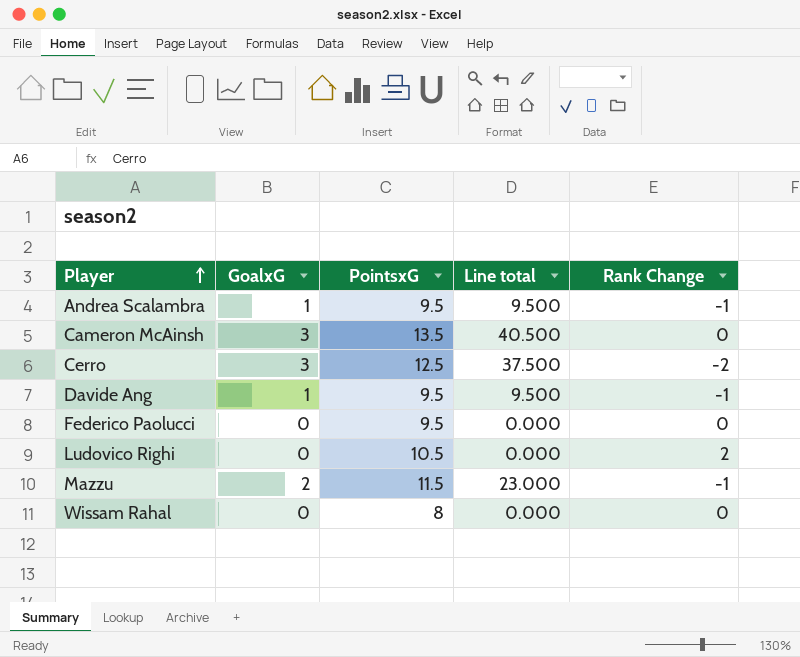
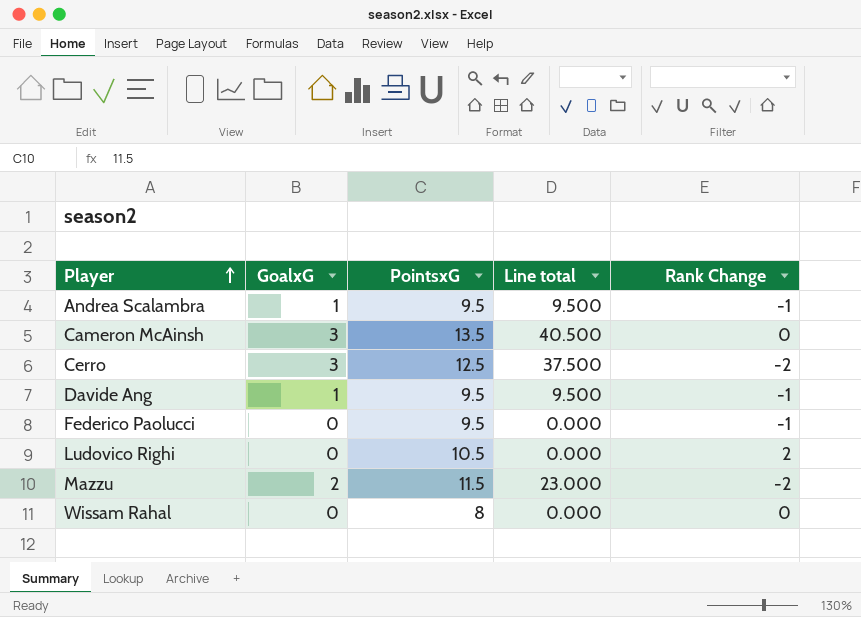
Federico Paolucci | Rank Change: 0 -> -1
Mazzu | Rank Change: -1 -> -2

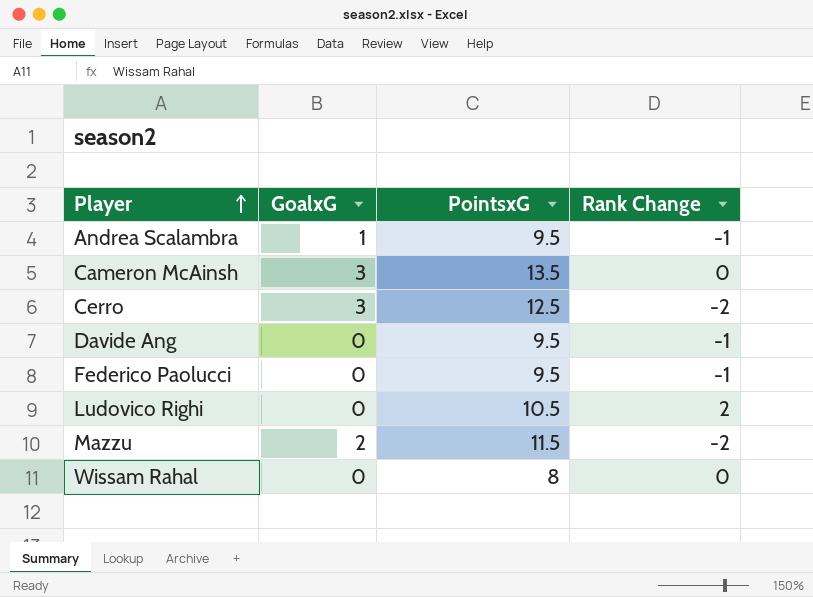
column Line total | formula: [GoalxG] * [PointsxG] -> none
Davide Ang | GoalxG: 1 -> 0

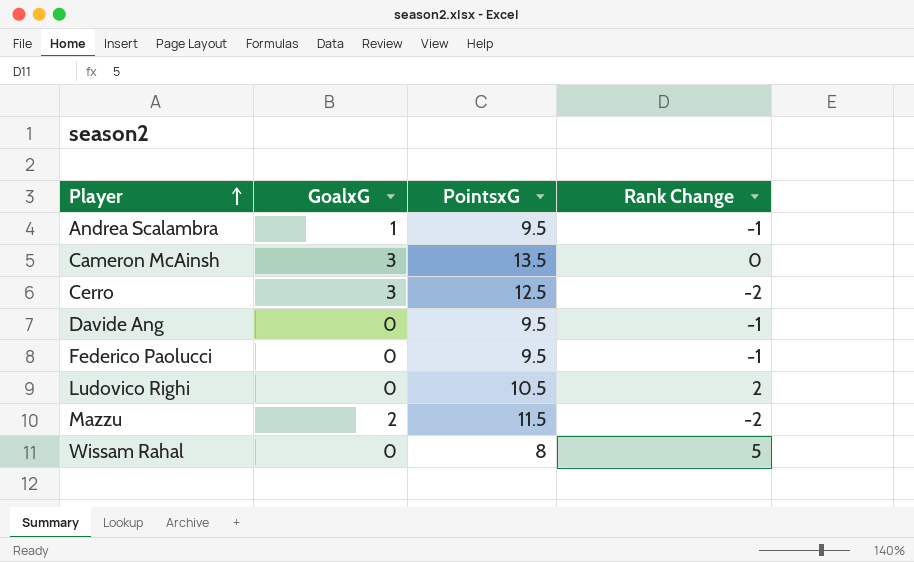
Wissam Rahal | Rank Change: 0 -> 5

